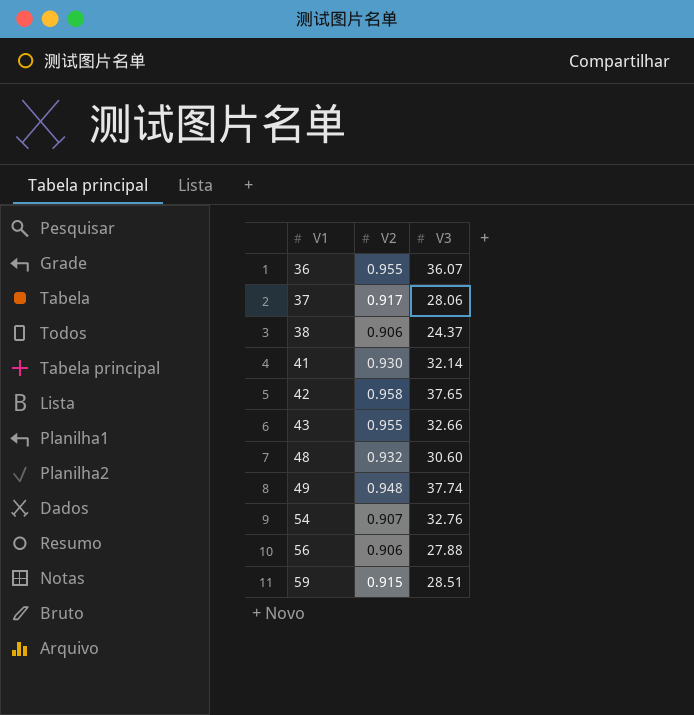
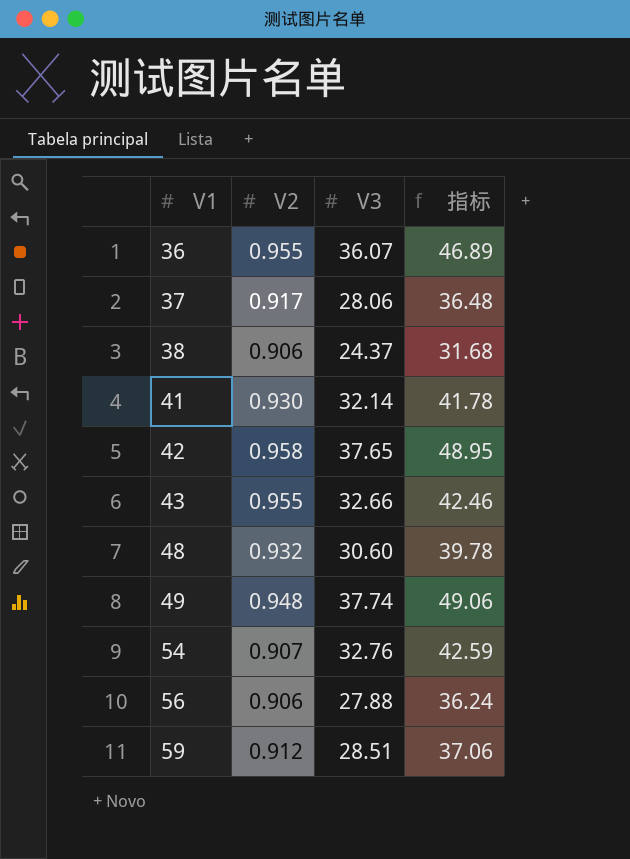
column 指标 | formula: none -> [V3] * 1.3
59 | V2: 0.915 -> 0.912

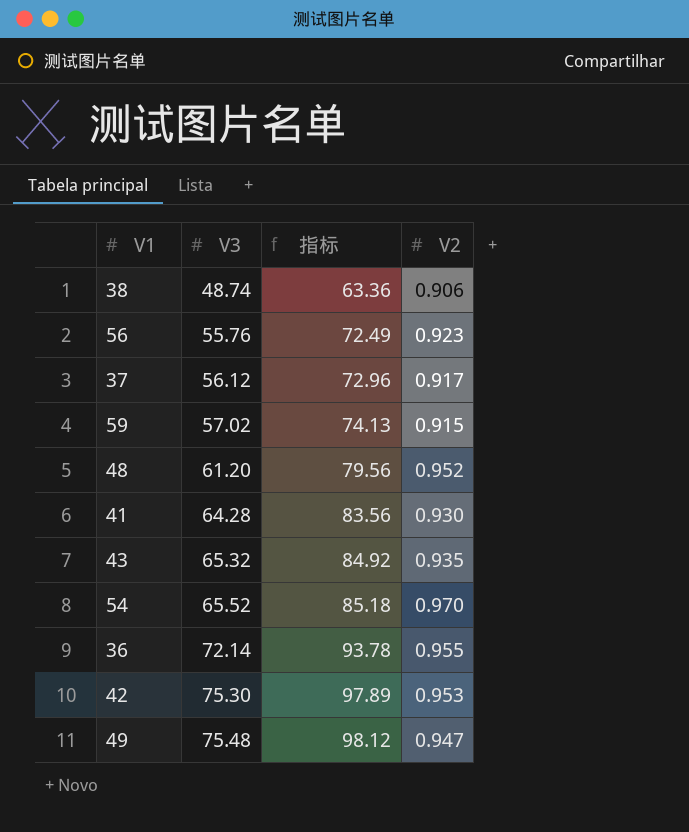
row order: V1 ascending -> V3 ascending
column V2 | position: 2 -> 4
38 | V3: 24.37 -> 48.74
38 | 指标: 31.68 -> 63.36
56 | V3: 27.88 -> 55.76
56 | 指标: 36.24 -> 72.49
56 | V2: 0.906 -> 0.923
37 | V3: 28.06 -> 56.12
37 | 指标: 36.48 -> 72.96
59 | V3: 28.51 -> 57.02
59 | 指标: 37.06 -> 74.13
59 | V2: 0.912 -> 0.915
48 | V3: 30.60 -> 61.20
48 | 指标: 39.78 -> 79.56
48 | V2: 0.932 -> 0.952
41 | V3: 32.14 -> 64.28
41 | 指标: 41.78 -> 83.56
43 | V3: 32.66 -> 65.32
43 | 指标: 42.46 -> 84.92
43 | V2: 0.955 -> 0.935
54 | V3: 32.76 -> 65.52
54 | 指标: 42.59 -> 85.18
54 | V2: 0.907 -> 0.970
36 | V3: 36.07 -> 72.14
36 | 指标: 46.89 -> 93.78
42 | V3: 37.65 -> 75.30
42 | 指标: 48.95 -> 97.89
42 | V2: 0.958 -> 0.953
49 | V3: 37.74 -> 75.48
49 | 指标: 49.06 -> 98.12
49 | V2: 0.948 -> 0.947

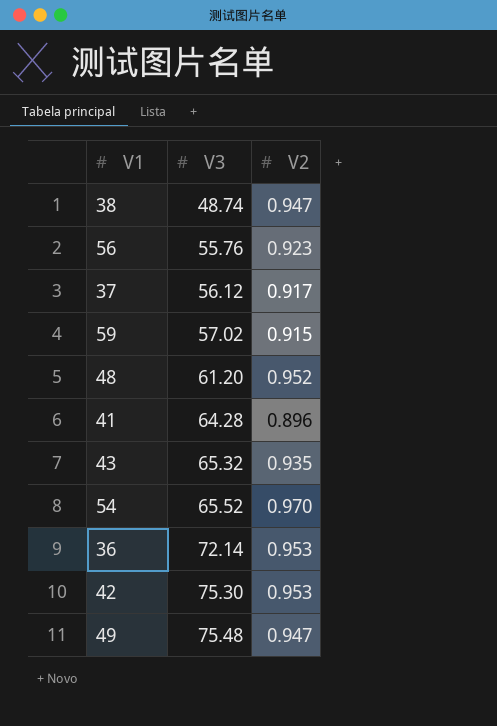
column 指标 | formula: [V3] * 1.3 -> none
38 | V2: 0.906 -> 0.947
41 | V2: 0.930 -> 0.896
36 | V2: 0.955 -> 0.953

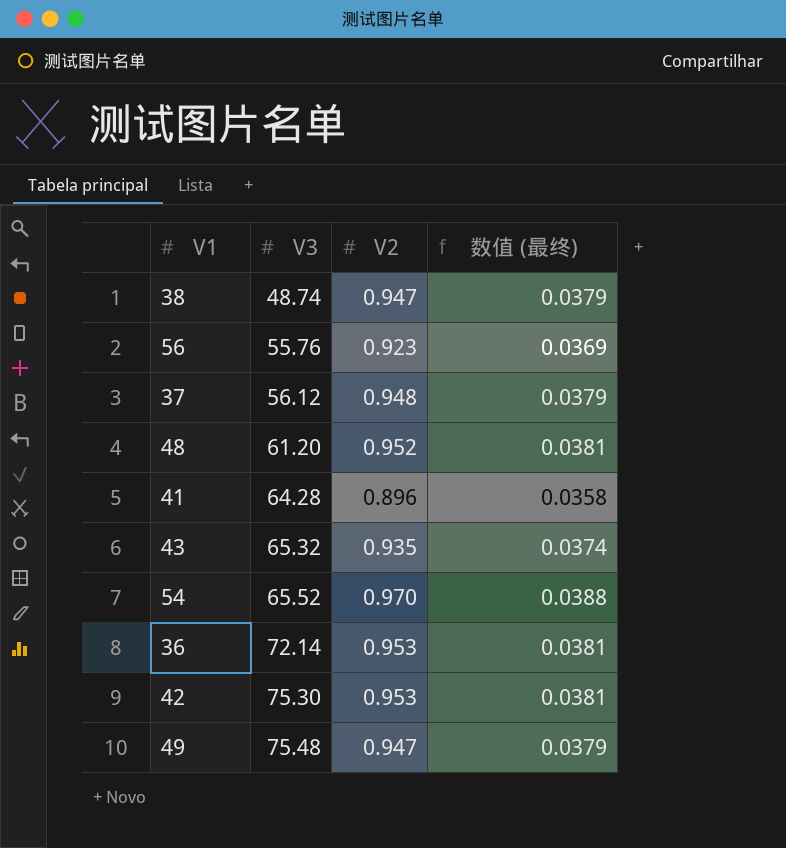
column 数值 (最终) | formula: none -> [V2] * 0.04
row 59: 57.02 | 0.915 -> none
37 | V2: 0.917 -> 0.948

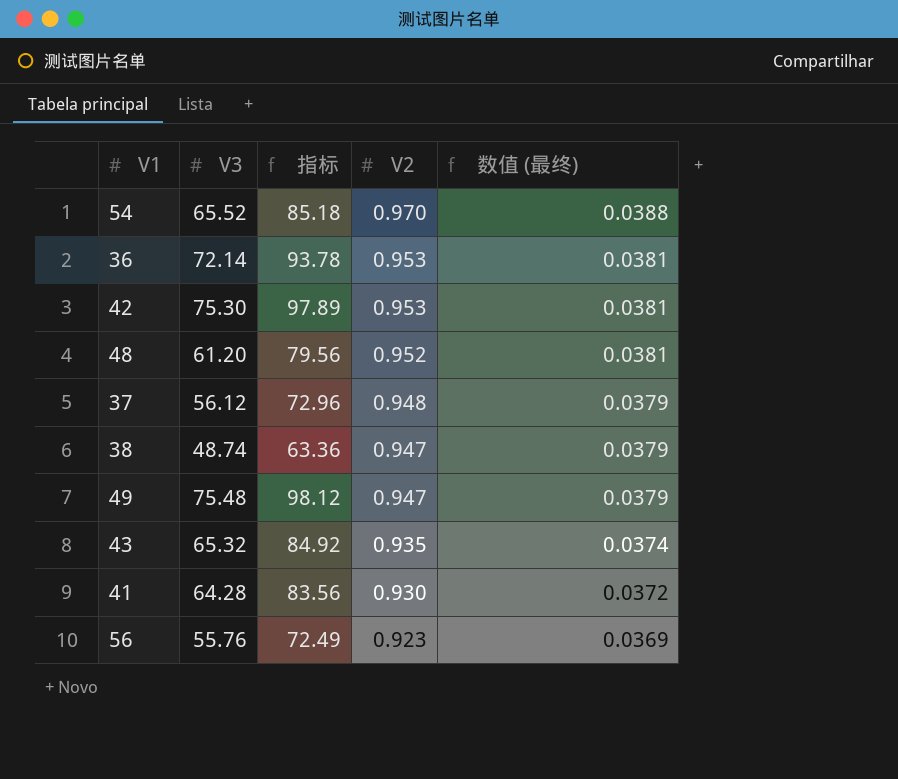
row order: V3 ascending -> V2 descending
column 指标 | formula: none -> [V3] * 1.3
41 | V2: 0.896 -> 0.930
41 | 数值 (最终): 0.0358 -> 0.0372

